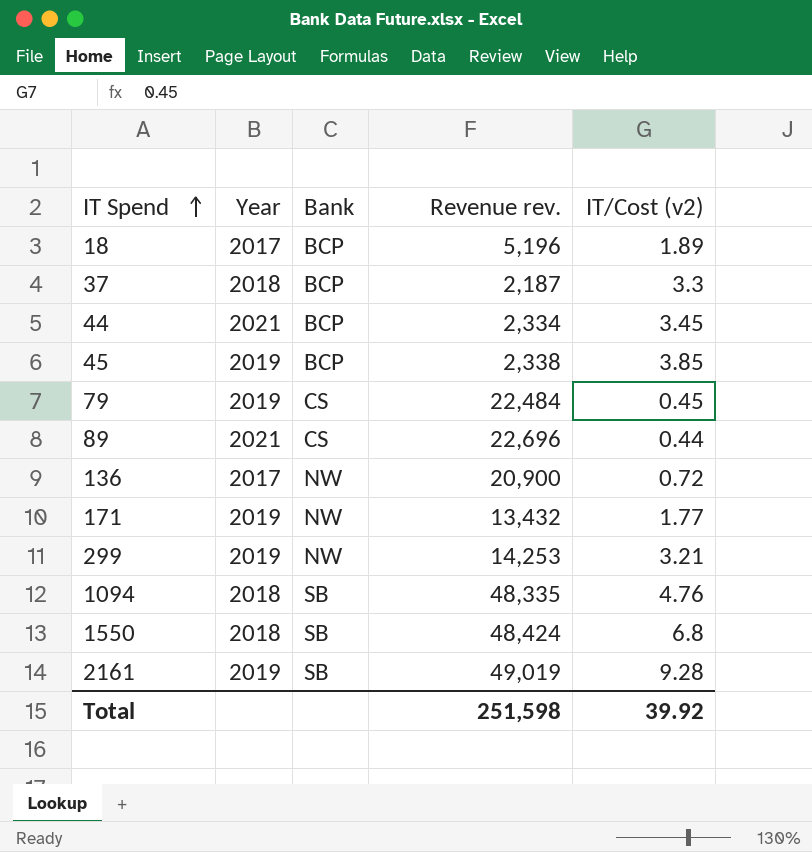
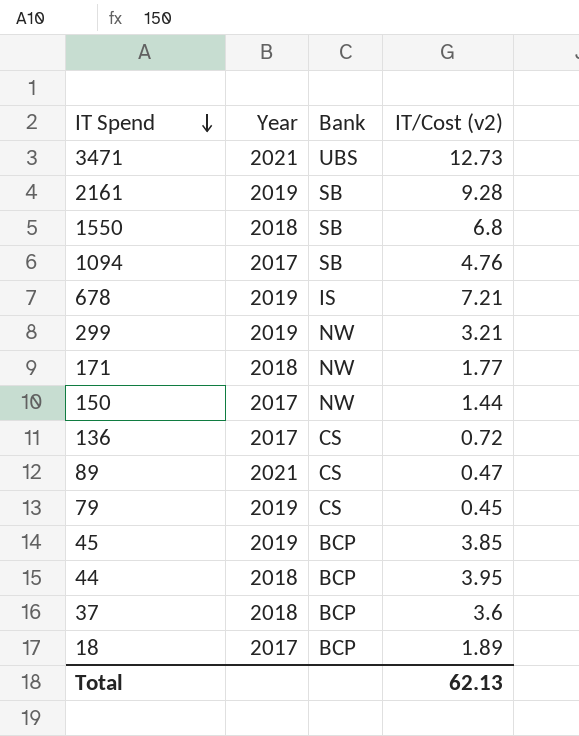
row order: IT Spend ascending -> IT Spend descending
column Revenue rev. | position: 4 -> none
row 3471: none -> 2021 | UBS | 12.73
1094 | Year: 2018 -> 2017
row 678: none -> 2019 | IS | 7.21
171 | Year: 2019 -> 2018
row 150: none -> 2017 | NW | 1.44
136 | Bank: NW -> CS
89 | IT/Cost (v2): 0.44 -> 0.47
44 | Year: 2021 -> 2018
44 | IT/Cost (v2): 3.45 -> 3.95
37 | IT/Cost (v2): 3.3 -> 3.6
Total | IT/Cost (v2): 39.92 -> 62.13

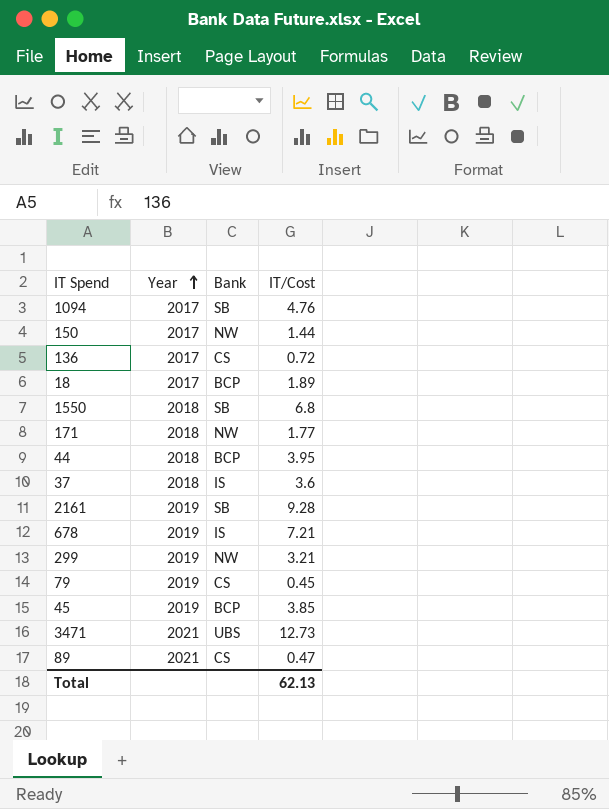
row order: IT Spend descending -> Year ascending
column name: IT/Cost (v2) -> IT/Cost
37 | Bank: BCP -> IS

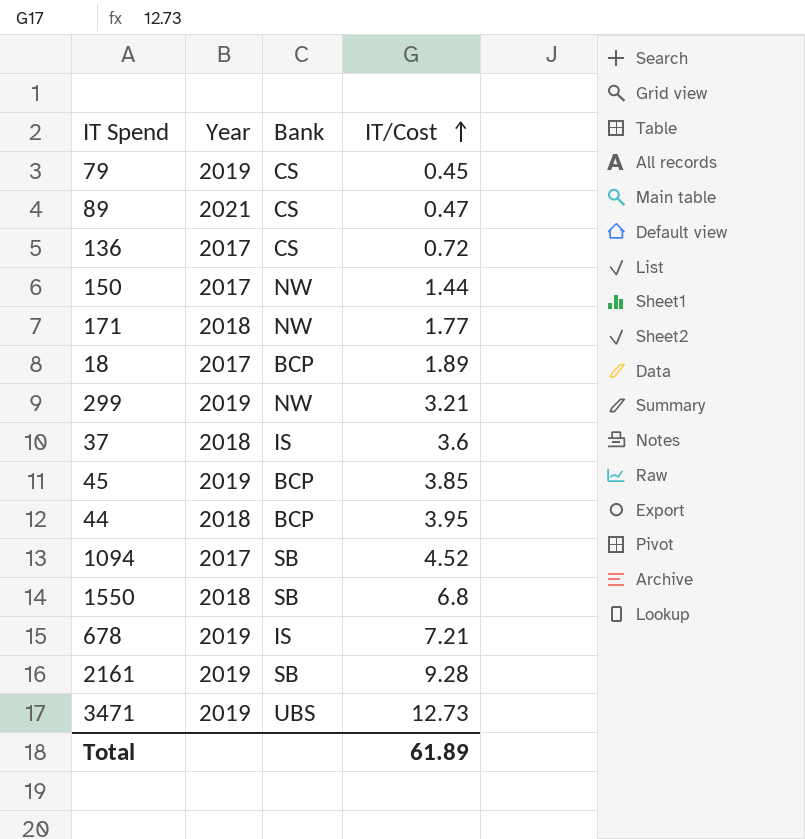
row order: Year ascending -> IT/Cost ascending
1094 | IT/Cost: 4.76 -> 4.52
3471 | Year: 2021 -> 2019
Total | IT/Cost: 62.13 -> 61.89

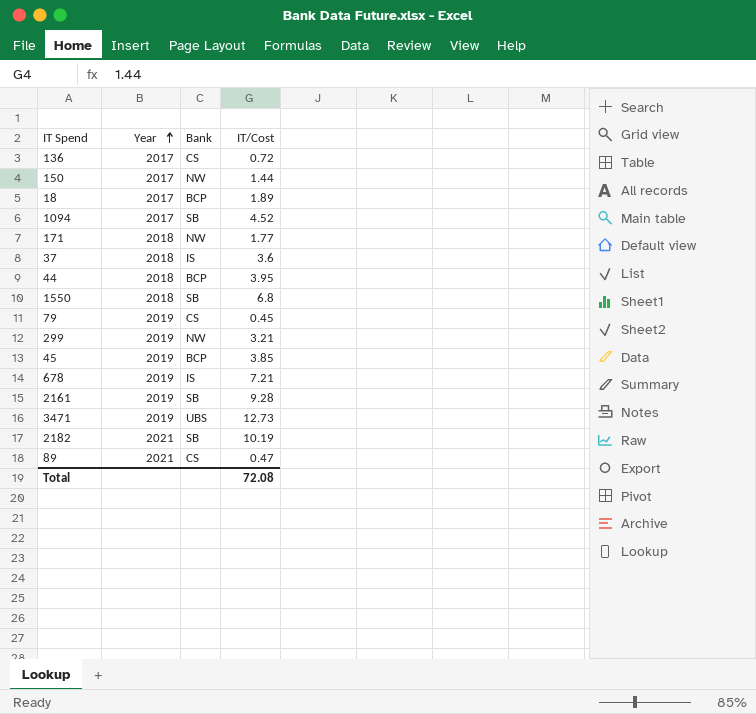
row order: IT/Cost ascending -> Year ascending
row 2182: none -> 2021 | SB | 10.19
Total | IT/Cost: 61.89 -> 72.08

